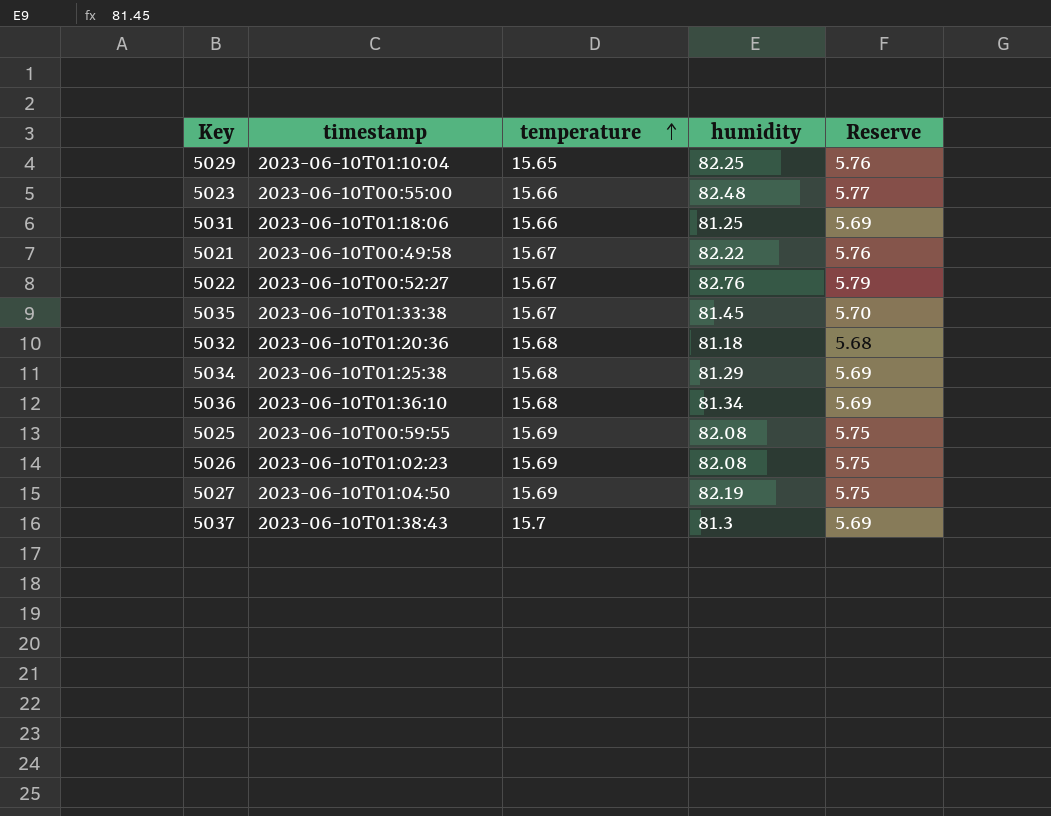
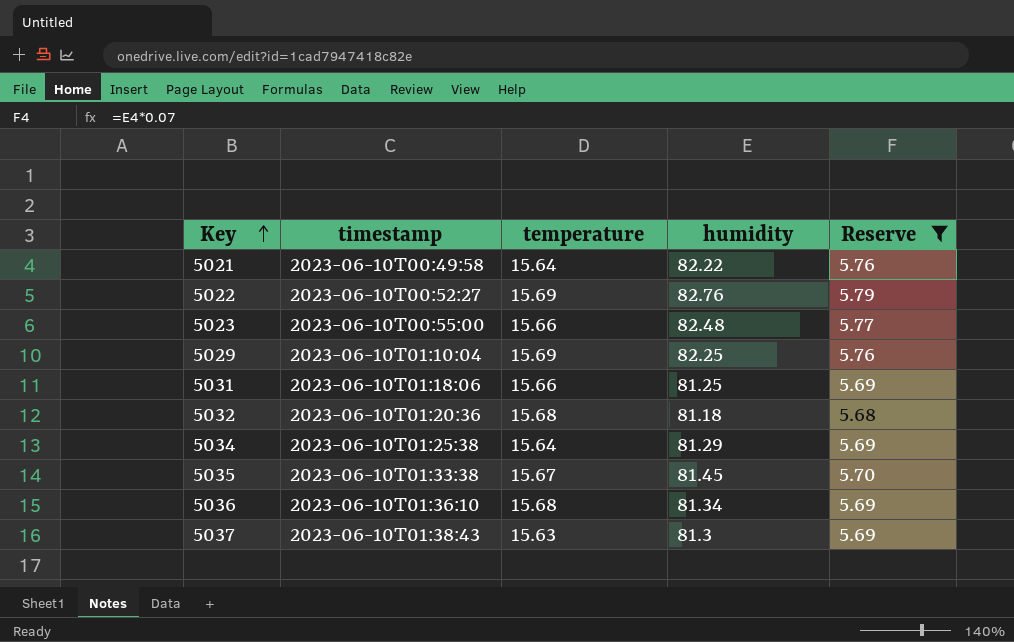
filter: none -> Reserve != 5.75
row order: temperature ascending -> Key ascending
5021 | temperature: 15.67 -> 15.64
5022 | temperature: 15.67 -> 15.69
5029 | temperature: 15.65 -> 15.69
5034 | temperature: 15.68 -> 15.64
5037 | temperature: 15.7 -> 15.63

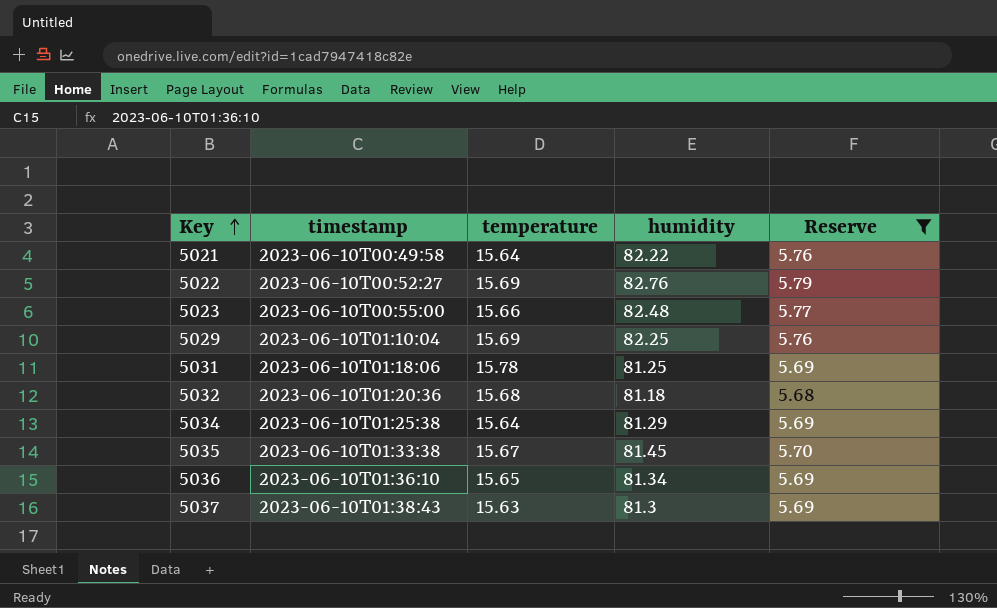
5031 | temperature: 15.66 -> 15.78
5036 | temperature: 15.68 -> 15.65

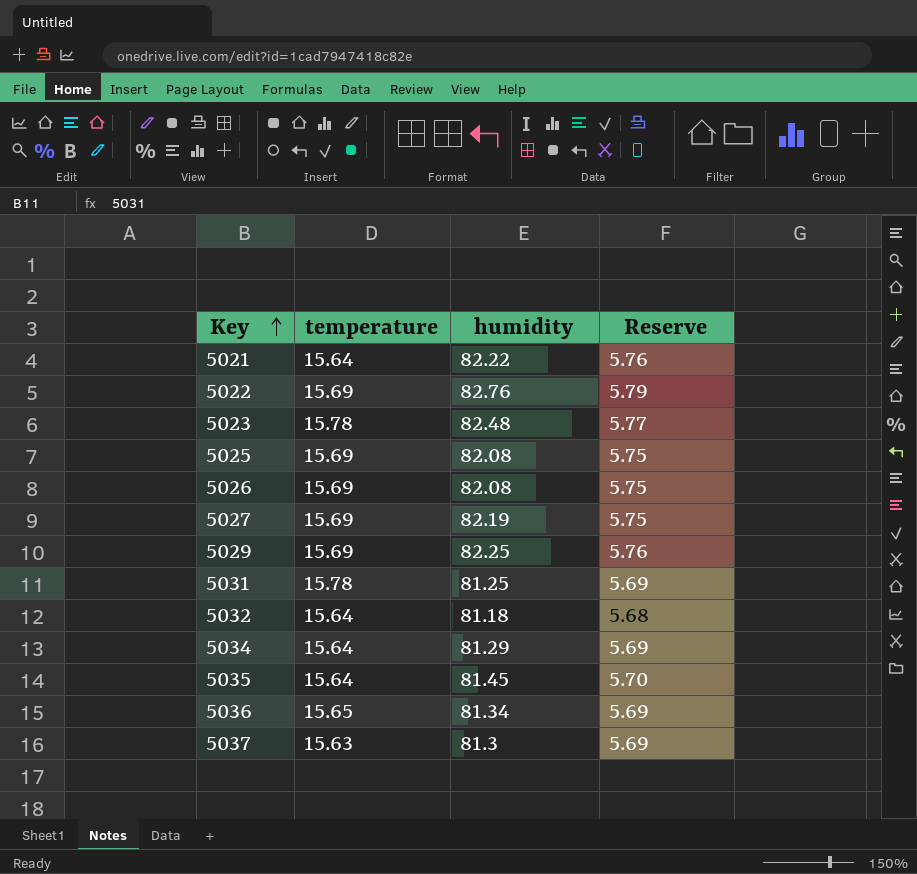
filter: Reserve != 5.75 -> none
column timestamp | position: 2 -> none
5023 | temperature: 15.66 -> 15.78
5032 | temperature: 15.68 -> 15.64
5035 | temperature: 15.67 -> 15.64

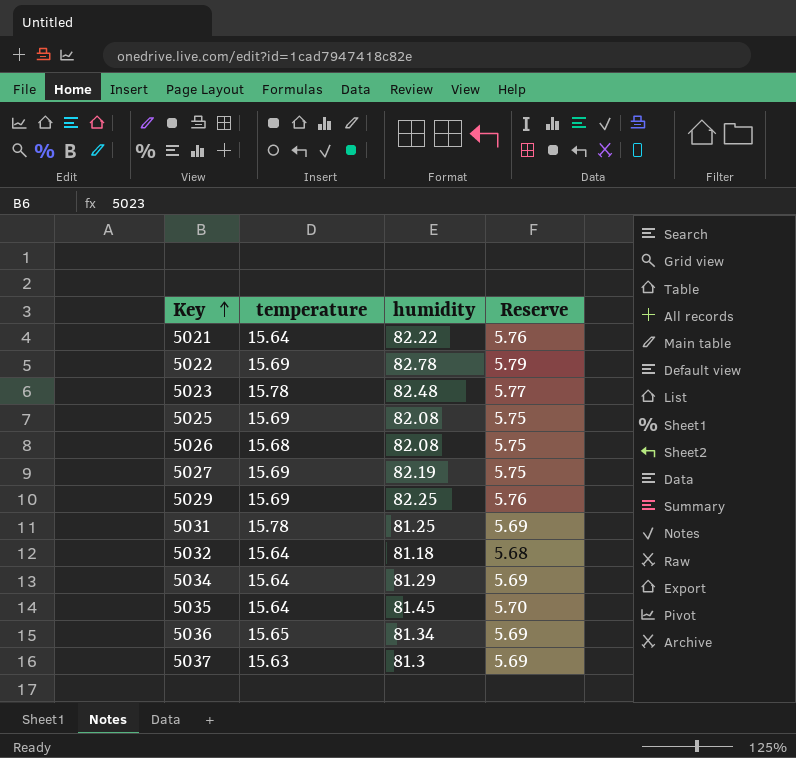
5022 | humidity: 82.76 -> 82.78
5026 | temperature: 15.69 -> 15.68

